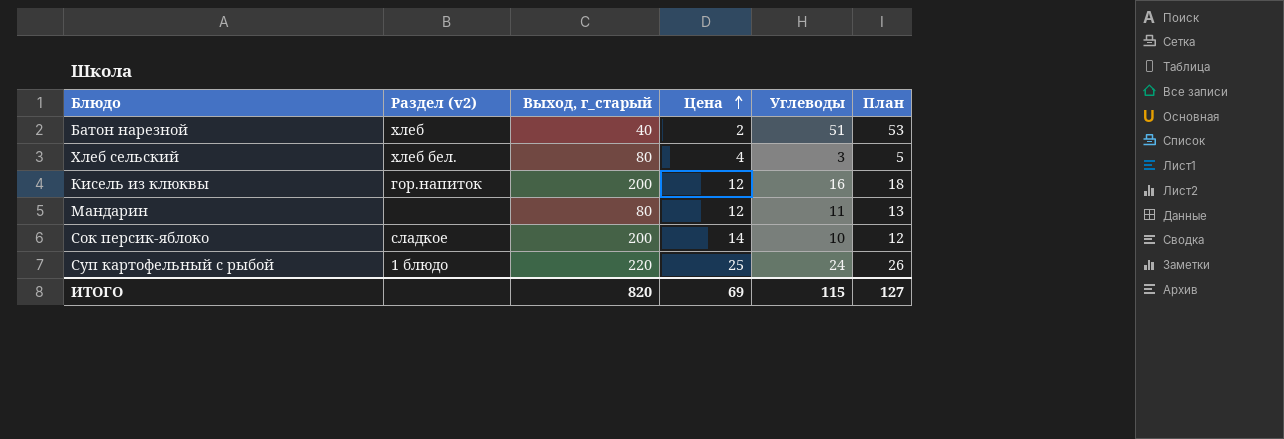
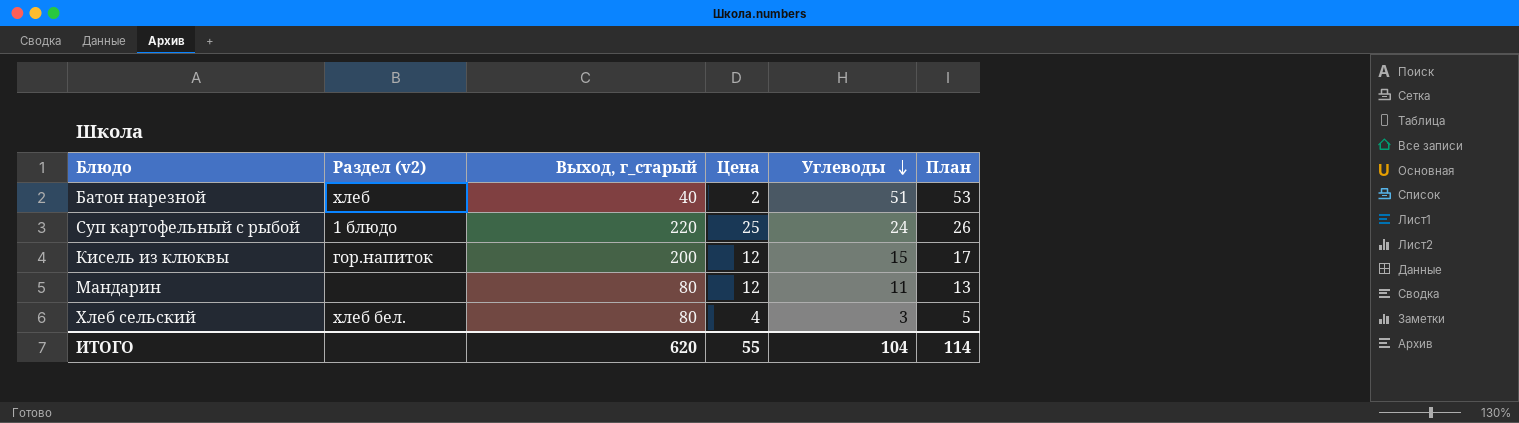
row order: Цена ascending -> Углеводы descending
row Сок персик-яблоко: сладкое | 200 | 14 | 10 | 12 -> none
Кисель из клюквы | Углеводы: 16 -> 15
Кисель из клюквы | План: 18 -> 17
ИТОГО | Выход, г_старый: 820 -> 620
ИТОГО | Цена: 69 -> 55
ИТОГО | Углеводы: 115 -> 104
ИТОГО | План: 127 -> 114

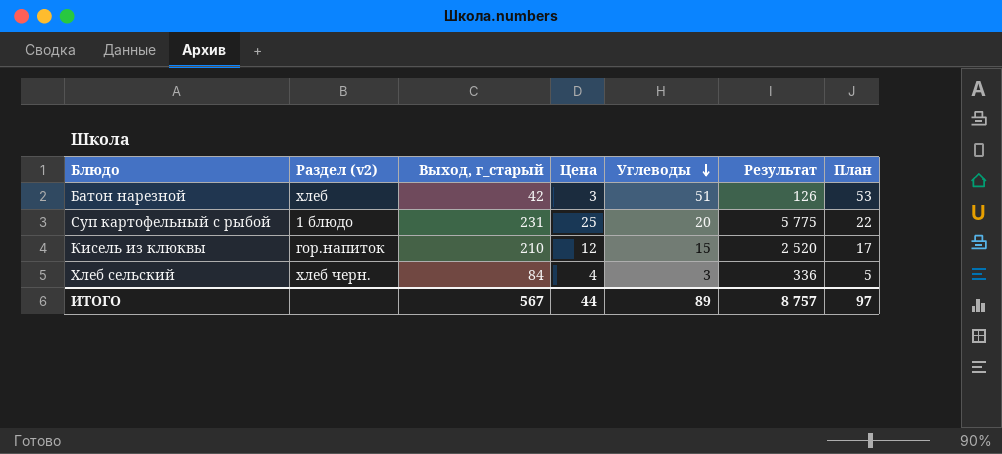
column Результат | formula: none -> [Выход, г_старый] * [Цена]
row Мандарин: none | 80 | 12 | 11 | 13 -> none
Батон нарезной | Выход, г_старый: 40 -> 42
Батон нарезной | Цена: 2 -> 3
Суп картофельный с рыбой | Выход, г_старый: 220 -> 231
Суп картофельный с рыбой | Углеводы: 24 -> 20
Суп картофельный с рыбой | План: 26 -> 22
Кисель из клюквы | Выход, г_старый: 200 -> 210
Хлеб сельский | Раздел (v2): хлеб бел. -> хлеб черн.
Хлеб сельский | Выход, г_старый: 80 -> 84
ИТОГО | Выход, г_старый: 620 -> 567
ИТОГО | Цена: 55 -> 44
ИТОГО | Углеводы: 104 -> 89
ИТОГО | План: 114 -> 97

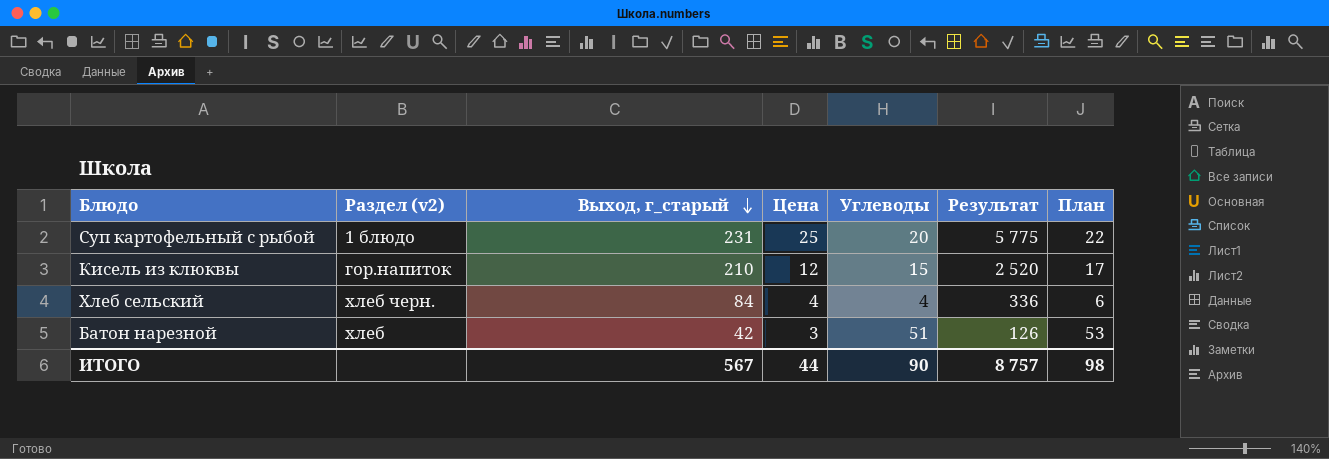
row order: Углеводы descending -> Выход, г_старый descending
Хлеб сельский | Углеводы: 3 -> 4
Хлеб сельский | План: 5 -> 6
ИТОГО | Углеводы: 89 -> 90
ИТОГО | План: 97 -> 98

